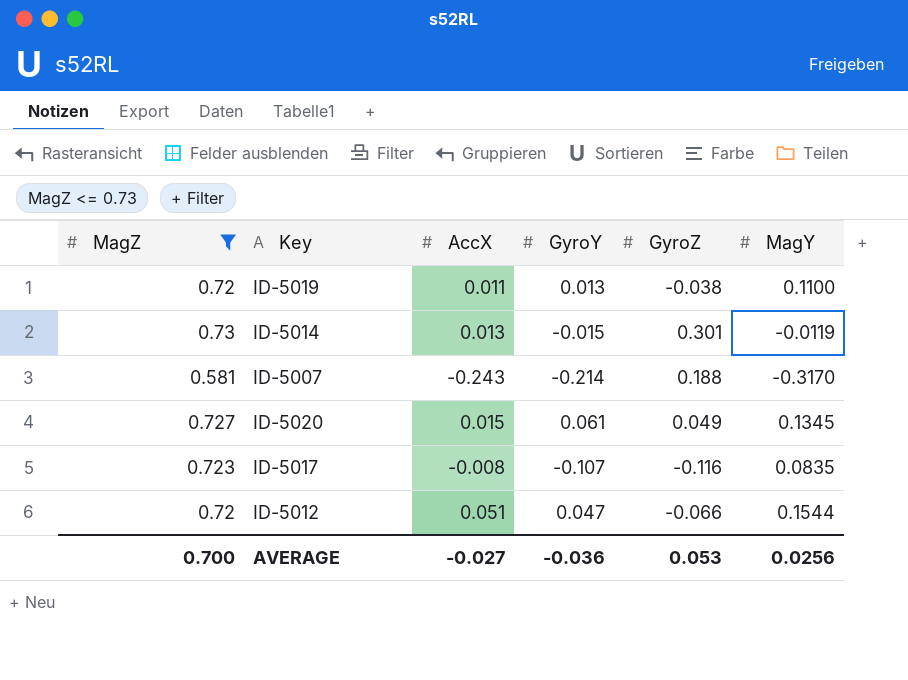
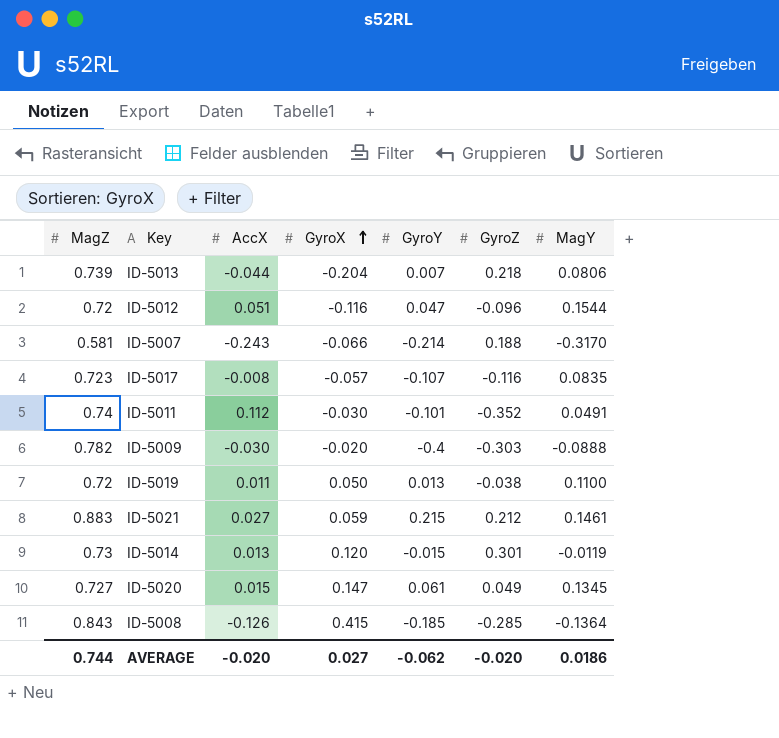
filter: MagZ <= 0.73 -> none
row order: none -> GyroX ascending
column GyroX | position: none -> 4
ID-5012 | GyroZ: -0.066 -> -0.096
AVERAGE | MagZ: 0.700 -> 0.744
AVERAGE | AccX: -0.027 -> -0.020
AVERAGE | GyroY: -0.036 -> -0.062
AVERAGE | GyroZ: 0.053 -> -0.020
AVERAGE | MagY: 0.0256 -> 0.0186

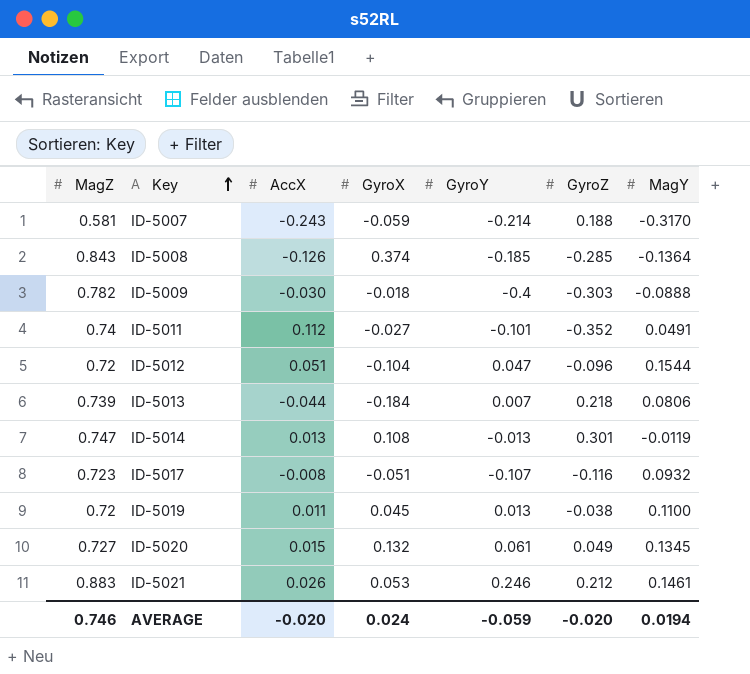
row order: GyroX ascending -> Key ascending
ID-5007 | GyroX: -0.066 -> -0.059
ID-5008 | GyroX: 0.415 -> 0.374
ID-5009 | GyroX: -0.020 -> -0.018
ID-5011 | GyroX: -0.030 -> -0.027
ID-5012 | GyroX: -0.116 -> -0.104
ID-5013 | GyroX: -0.204 -> -0.184
ID-5014 | MagZ: 0.73 -> 0.747
ID-5014 | GyroX: 0.120 -> 0.108
ID-5014 | GyroY: -0.015 -> -0.013
ID-5017 | GyroX: -0.057 -> -0.051
ID-5017 | MagY: 0.0835 -> 0.0932
ID-5019 | GyroX: 0.050 -> 0.045
ID-5020 | GyroX: 0.147 -> 0.132
ID-5021 | AccX: 0.027 -> 0.026
ID-5021 | GyroX: 0.059 -> 0.053
ID-5021 | GyroY: 0.215 -> 0.246
AVERAGE | MagZ: 0.744 -> 0.746
AVERAGE | GyroX: 0.027 -> 0.024
AVERAGE | GyroY: -0.062 -> -0.059
AVERAGE | MagY: 0.0186 -> 0.0194

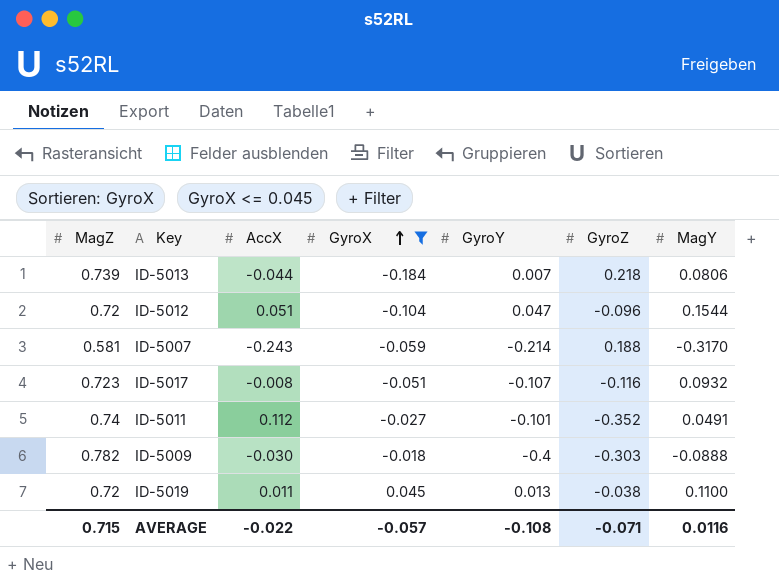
filter: none -> GyroX <= 0.045
row order: Key ascending -> GyroX ascending
AVERAGE | MagZ: 0.746 -> 0.715
AVERAGE | AccX: -0.020 -> -0.022
AVERAGE | GyroX: 0.024 -> -0.057
AVERAGE | GyroY: -0.059 -> -0.108
AVERAGE | GyroZ: -0.020 -> -0.071
AVERAGE | MagY: 0.0194 -> 0.0116

